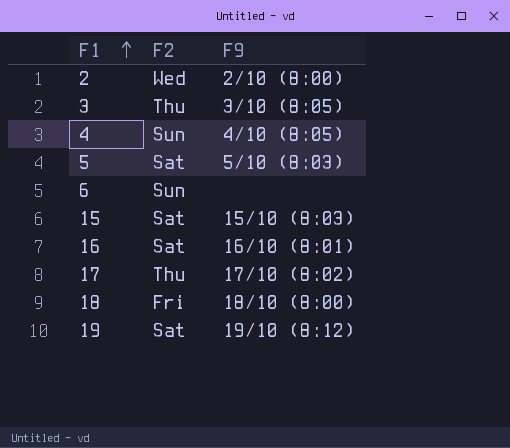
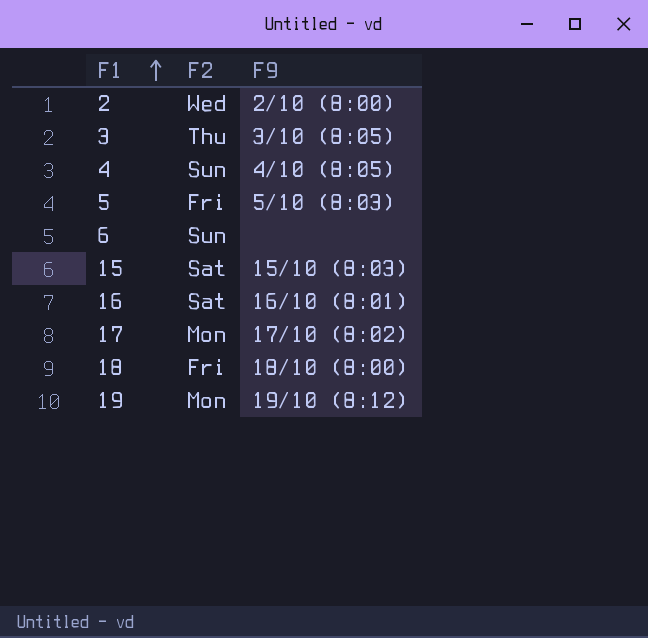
5 | F2: Sat -> Fri
17 | F2: Thu -> Mon
19 | F2: Sat -> Mon

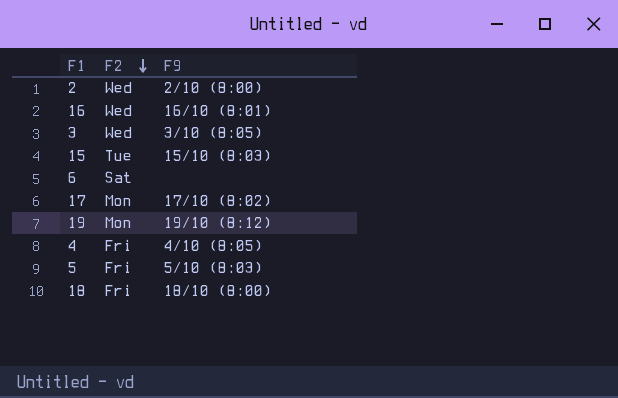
row order: F1 ascending -> F2 descending
16 | F2: Sat -> Wed
3 | F2: Thu -> Wed
15 | F2: Sat -> Tue
6 | F2: Sun -> Sat
4 | F2: Sun -> Fri

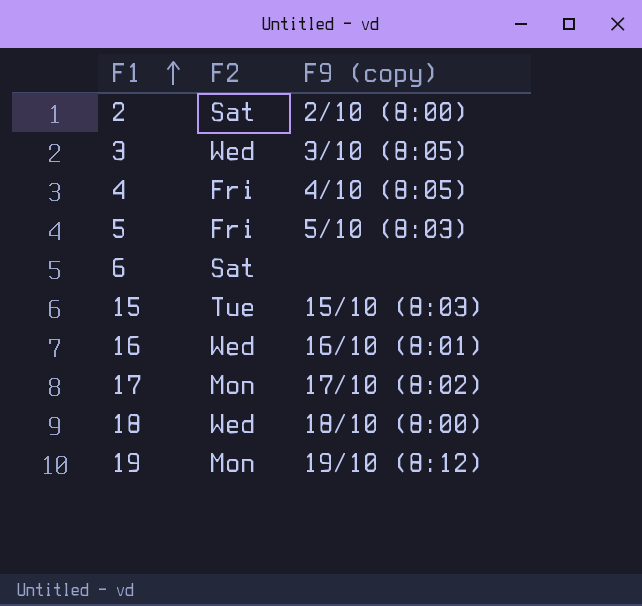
row order: F2 descending -> F1 ascending
column name: F9 -> F9 (copy)
2 | F2: Wed -> Sat
18 | F2: Fri -> Wed

